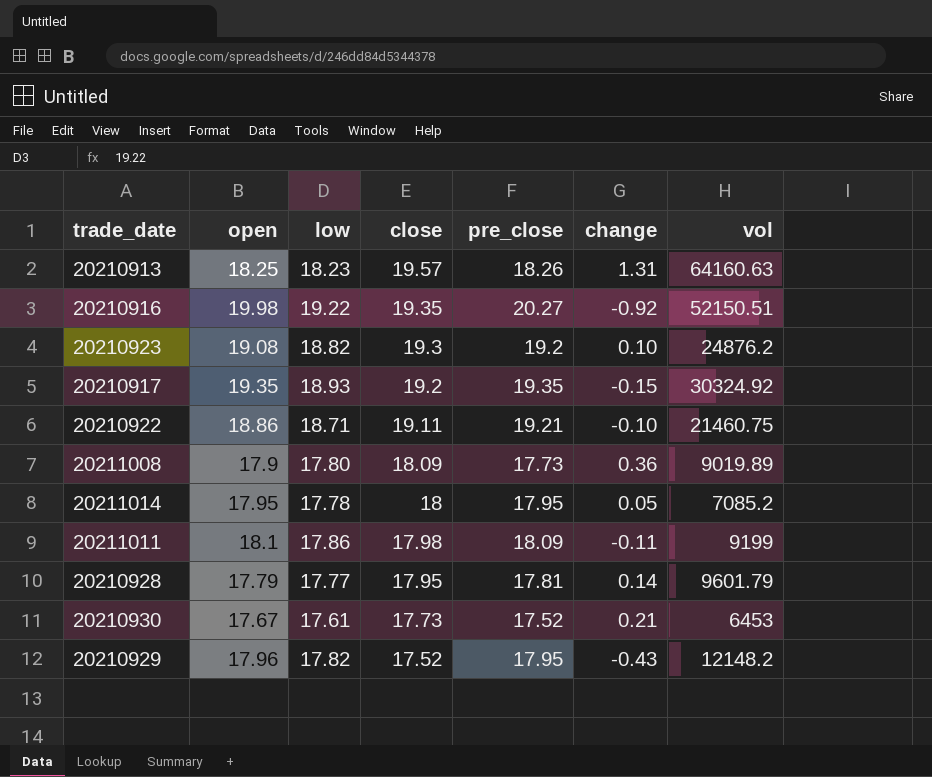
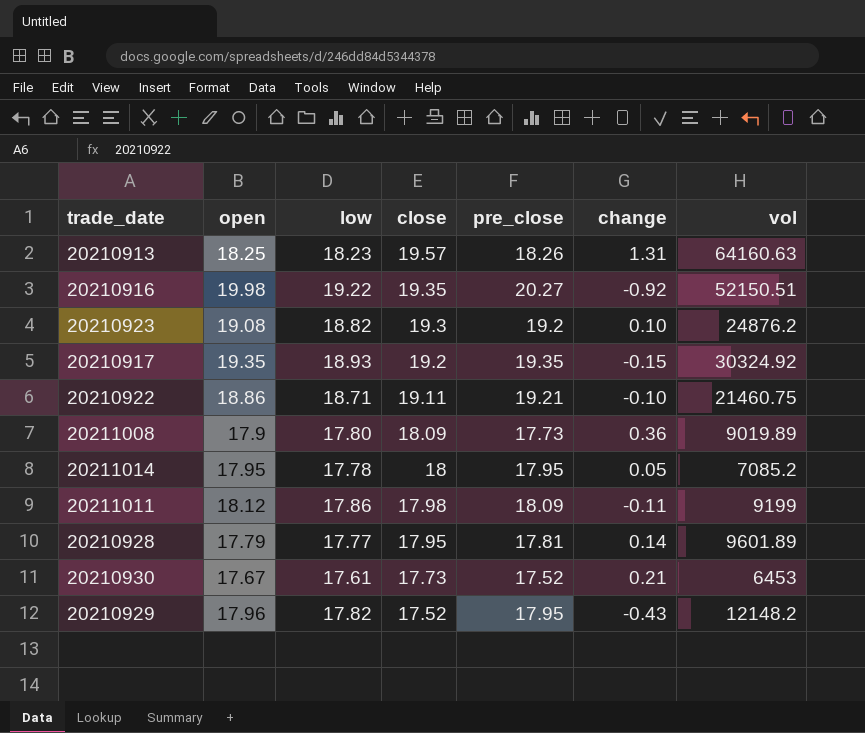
20211011 | open: 18.1 -> 18.12
20210928 | vol: 9601.79 -> 9601.89

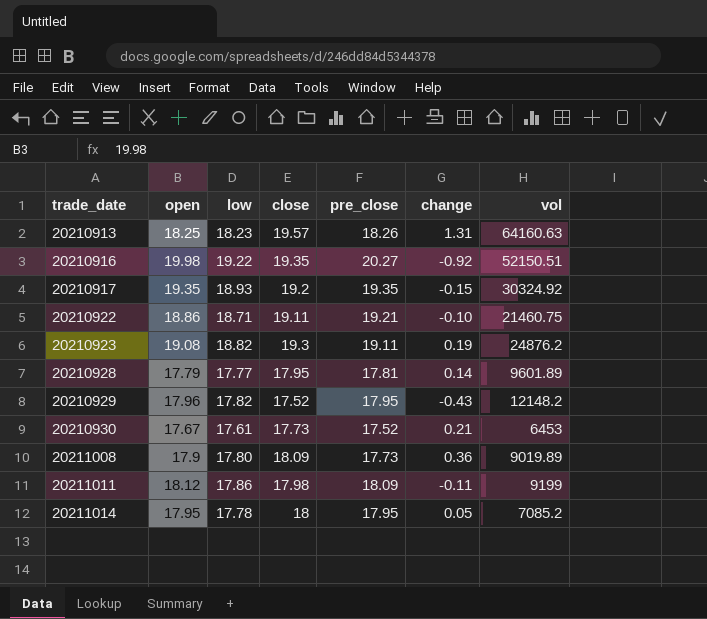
row order: close descending -> trade_date ascending
20210923 | pre_close: 19.2 -> 19.11
20210923 | change: 0.10 -> 0.19

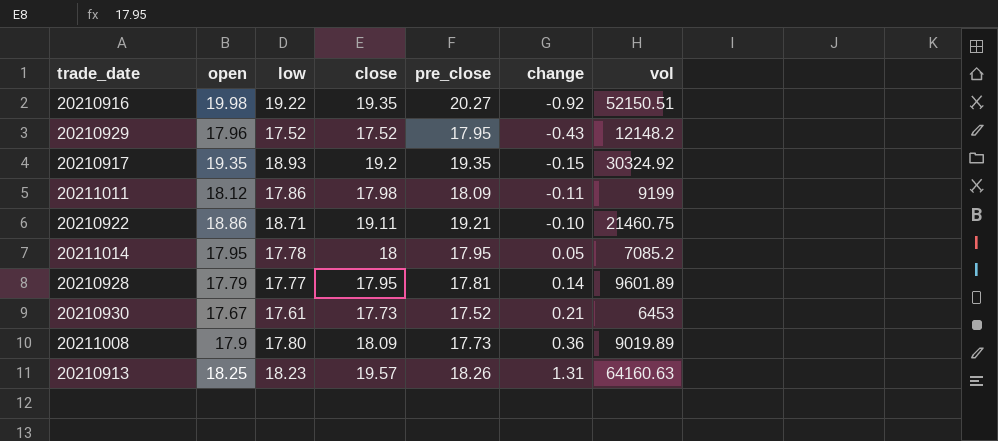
row order: trade_date ascending -> change ascending
row 20210923: 19.08 | 18.82 | 19.3 | 19.11 | 0.19 | 24876.2 -> none
20210929 | low: 17.82 -> 17.52

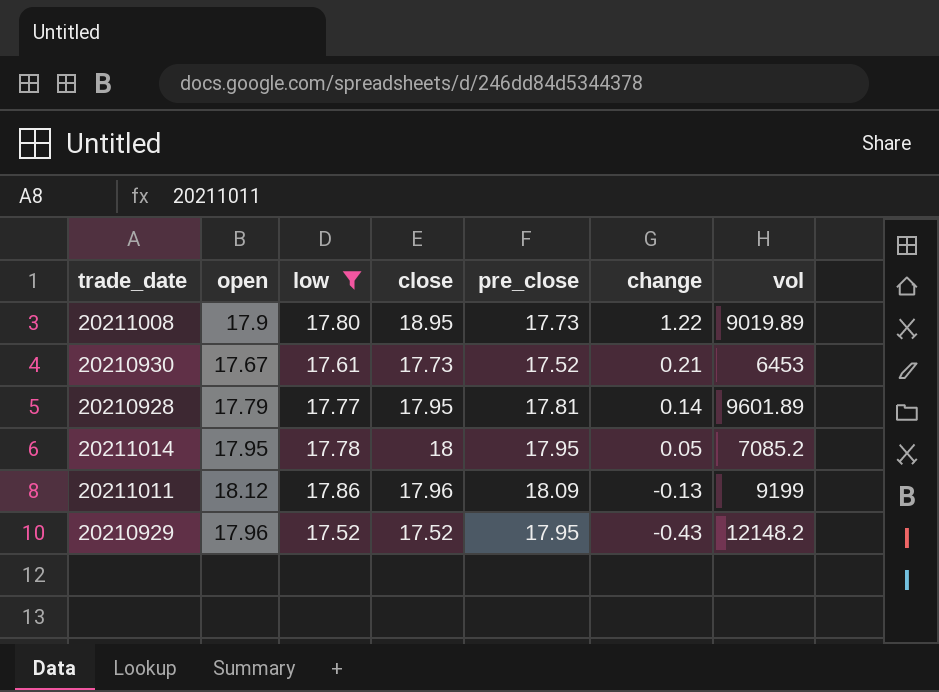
filter: none -> low <= 17.86
row order: change ascending -> change descending
20211008 | close: 18.09 -> 18.95
20211008 | change: 0.36 -> 1.22
20211011 | close: 17.98 -> 17.96
20211011 | change: -0.11 -> -0.13

